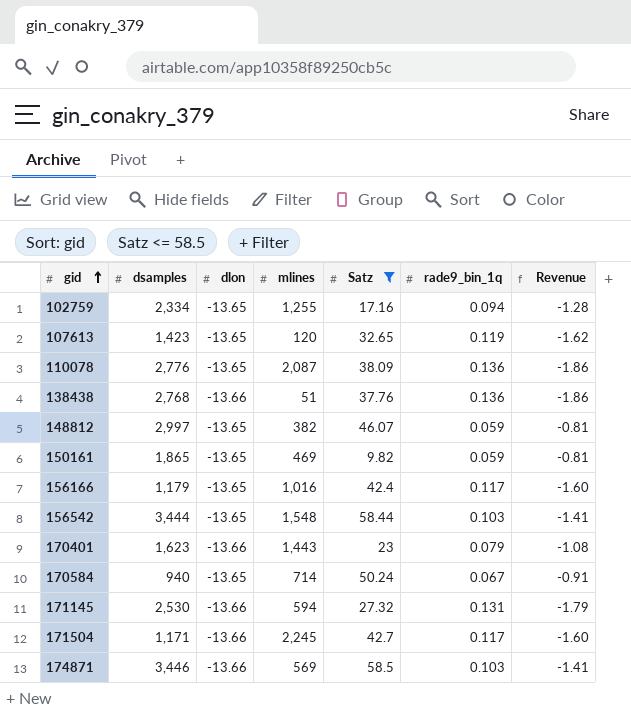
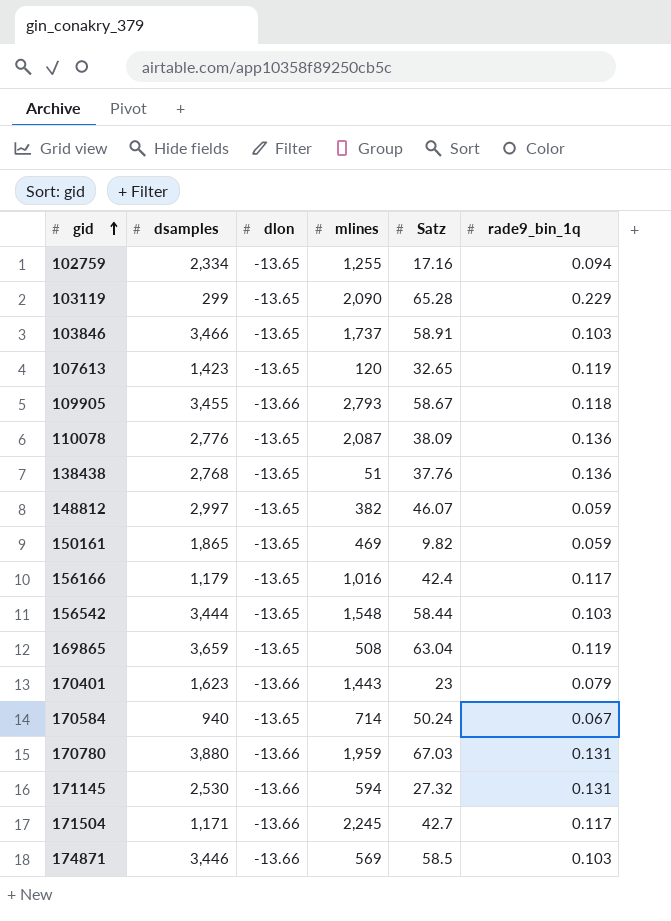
filter: Satz <= 58.5 -> none
column Revenue | formula: [dlon] * [rade9_bin_1q] -> none
138438 | dlon: -13.66 -> -13.65

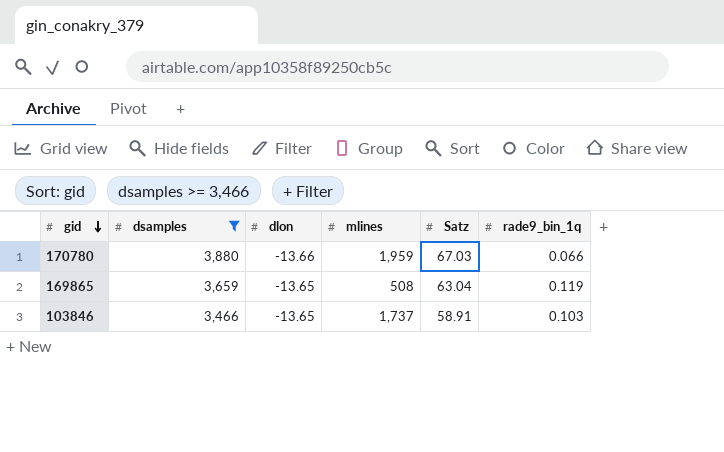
filter: none -> dsamples >= 3,466
row order: gid ascending -> gid descending
170780 | rade9_bin_1q: 0.131 -> 0.066

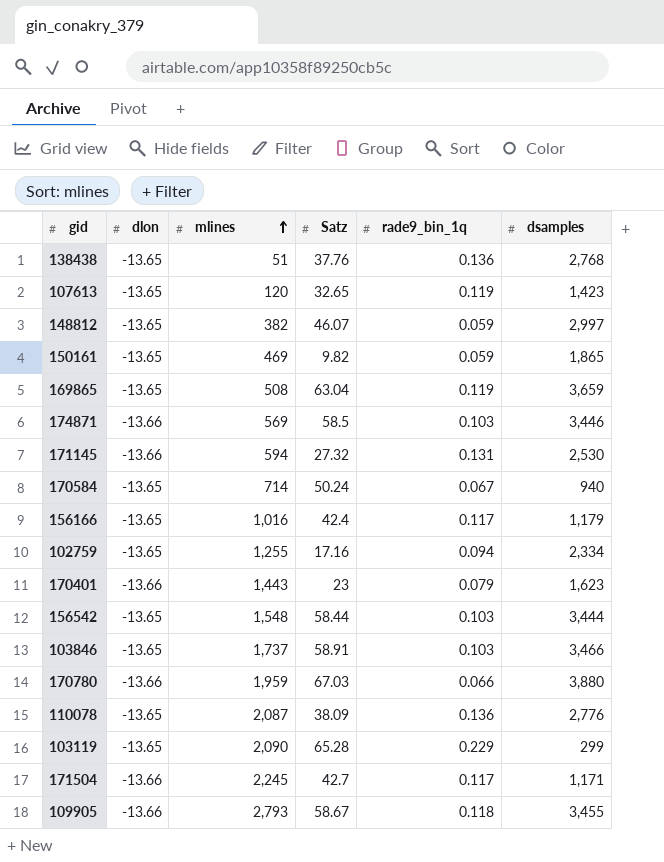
filter: dsamples >= 3,466 -> none
row order: gid descending -> mlines ascending
column dsamples | position: 2 -> 6

